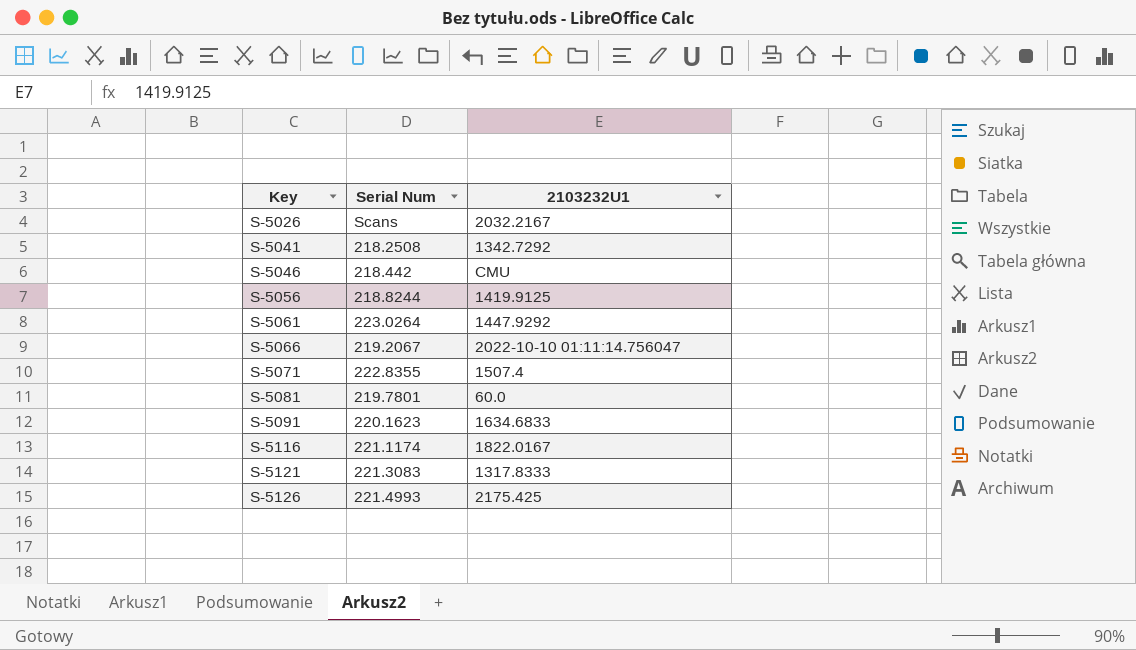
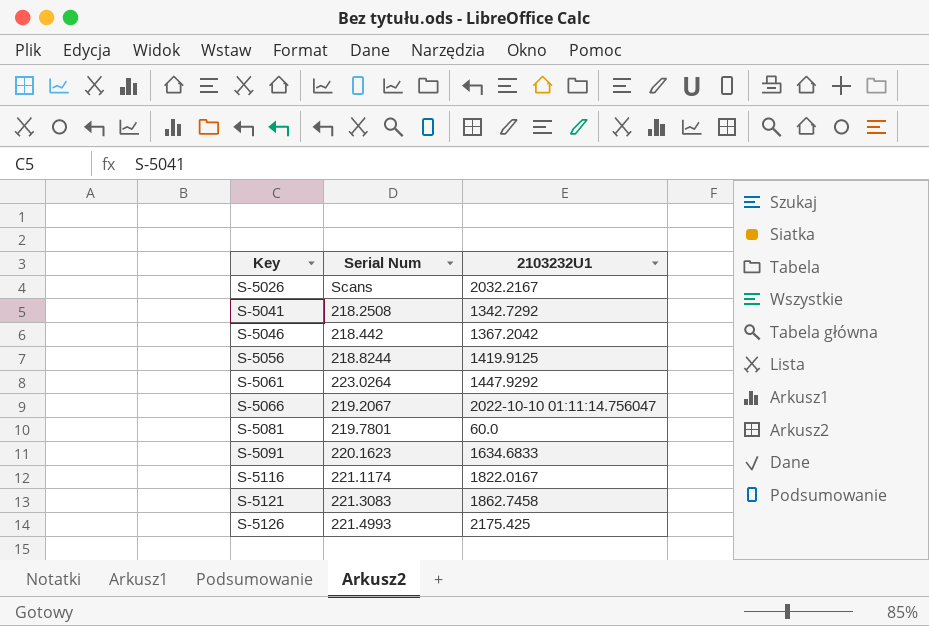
row S-5071: 222.8355 | 1507.4 -> none
S-5046 | 2103232U1: CMU -> 1367.2042
S-5121 | 2103232U1: 1317.8333 -> 1862.7458

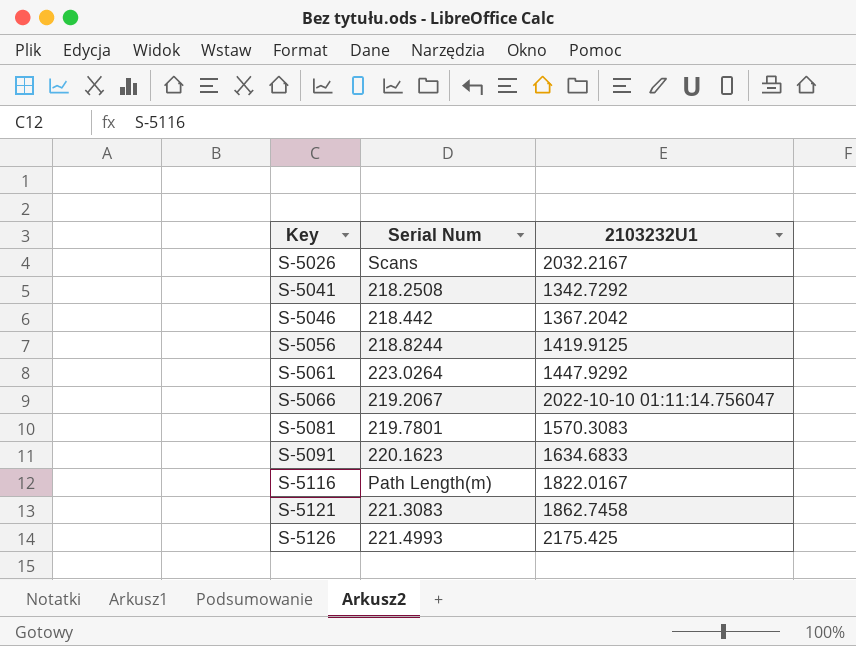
S-5081 | 2103232U1: 60.0 -> 1570.3083
S-5116 | Serial Num: 221.1174 -> Path Length(m)

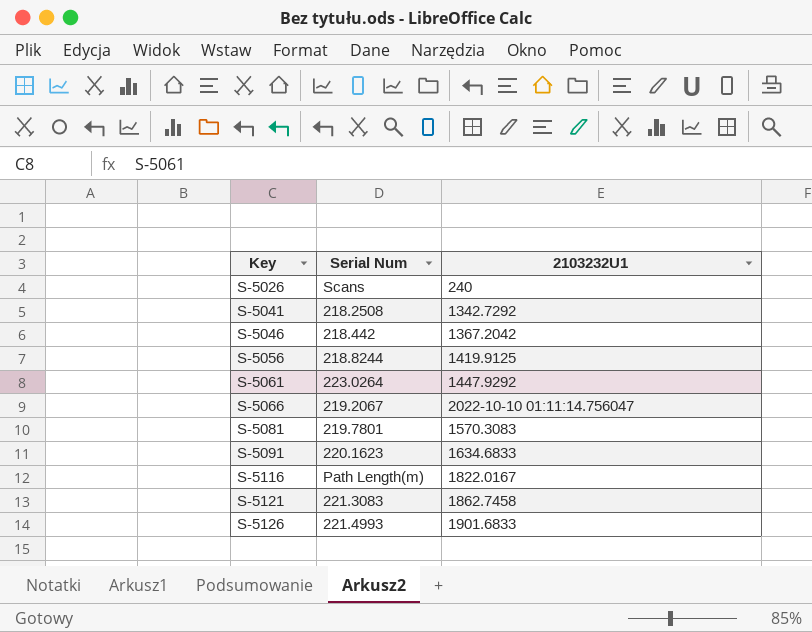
S-5026 | 2103232U1: 2032.2167 -> 240
S-5126 | 2103232U1: 2175.425 -> 1901.6833

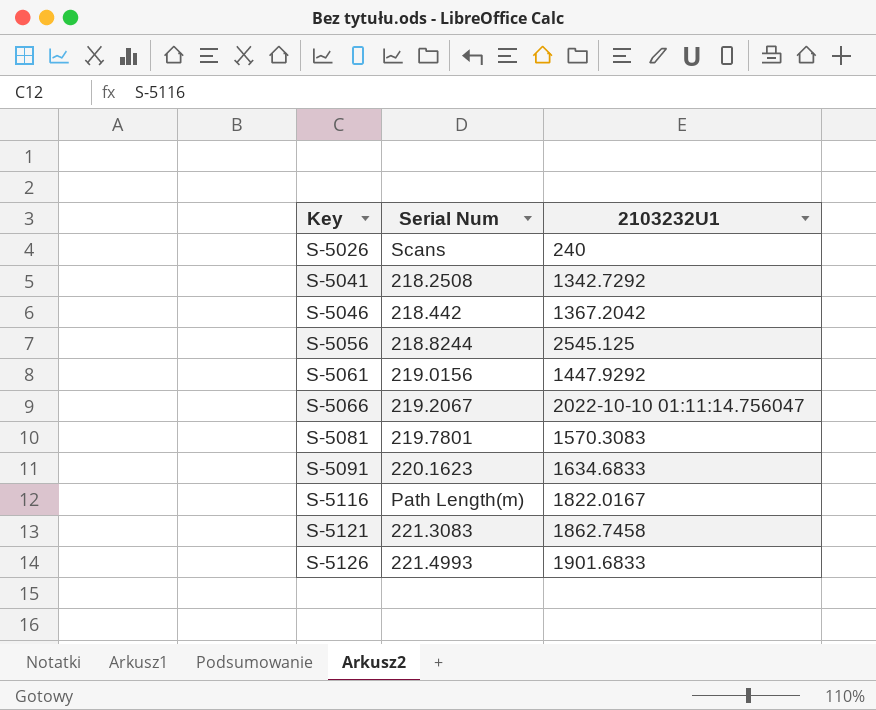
S-5056 | 2103232U1: 1419.9125 -> 2545.125
S-5061 | Serial Num: 223.0264 -> 219.0156

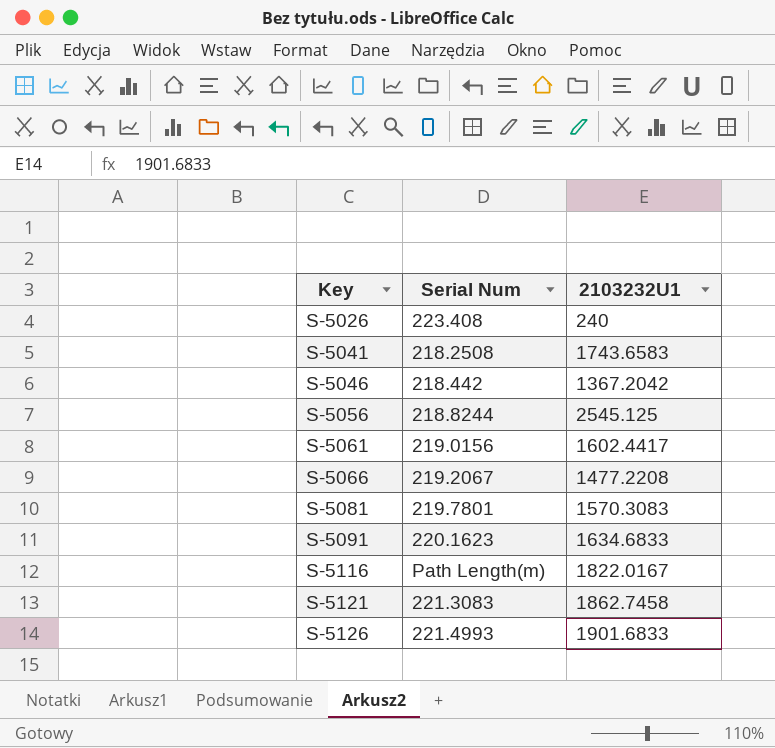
S-5026 | Serial Num: Scans -> 223.408
S-5041 | 2103232U1: 1342.7292 -> 1743.6583
S-5061 | 2103232U1: 1447.9292 -> 1602.4417
S-5066 | 2103232U1: 2022-10-10 01:11:14.756047 -> 1477.2208

